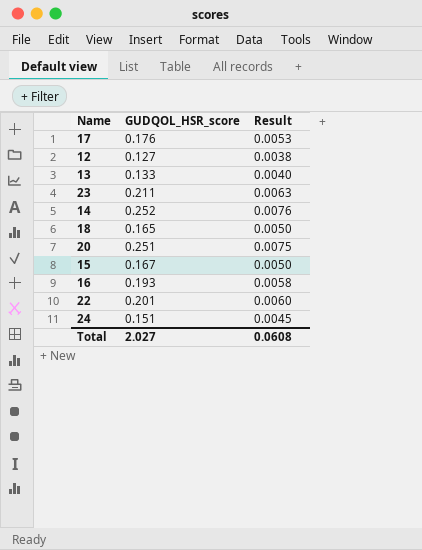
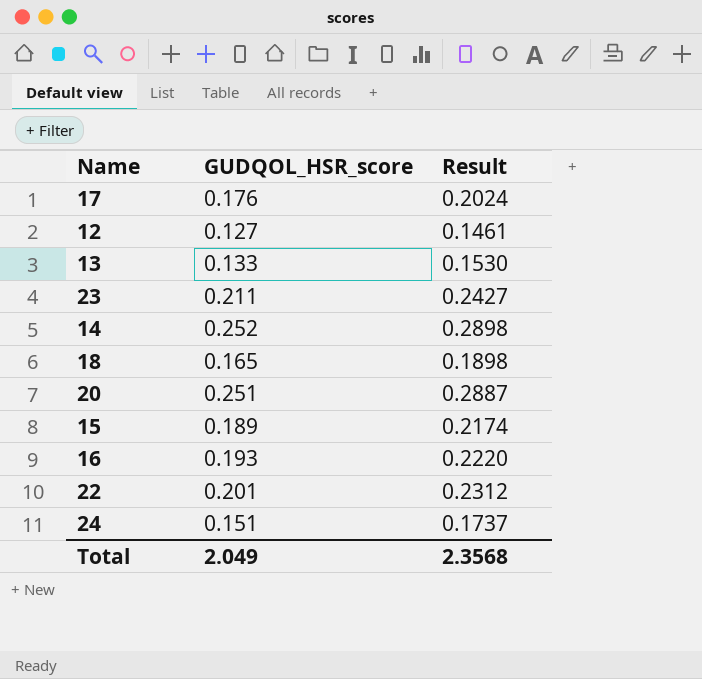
column Result | formula: [GUDQOL_HSR_score] * 0.03 -> [GUDQOL_HSR_score] * 1.15
15 | GUDQOL_HSR_score: 0.167 -> 0.189
Total | GUDQOL_HSR_score: 2.027 -> 2.049
Total | Result: 0.0608 -> 2.3568

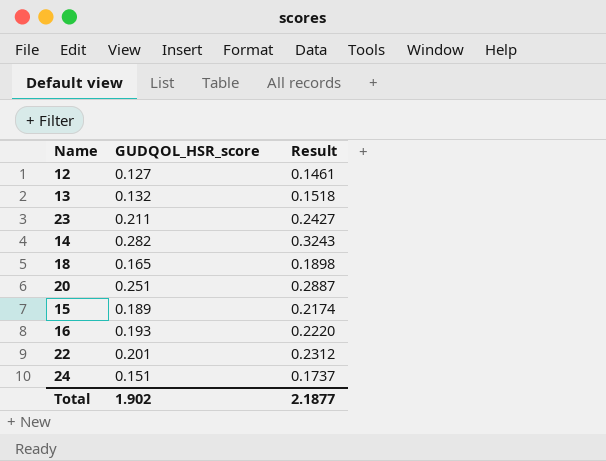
row 17: 0.176 | 0.2024 -> none
13 | GUDQOL_HSR_score: 0.133 -> 0.132
13 | Result: 0.1530 -> 0.1518
14 | GUDQOL_HSR_score: 0.252 -> 0.282
14 | Result: 0.2898 -> 0.3243
Total | GUDQOL_HSR_score: 2.049 -> 1.902
Total | Result: 2.3568 -> 2.1877

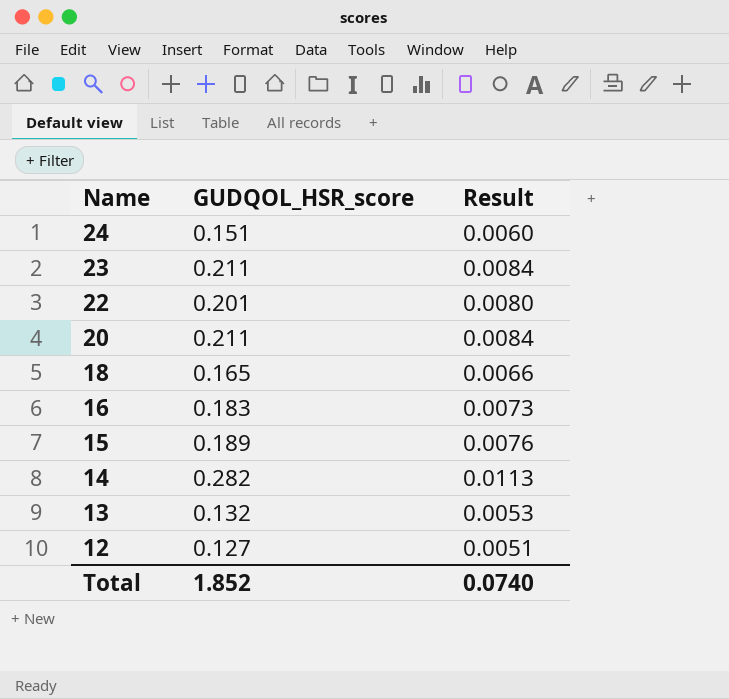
row order: none -> Name descending
column Result | formula: [GUDQOL_HSR_score] * 1.15 -> [GUDQOL_HSR_score] * 0.04
20 | GUDQOL_HSR_score: 0.251 -> 0.211
16 | GUDQOL_HSR_score: 0.193 -> 0.183
Total | GUDQOL_HSR_score: 1.902 -> 1.852
Total | Result: 2.1877 -> 0.0740

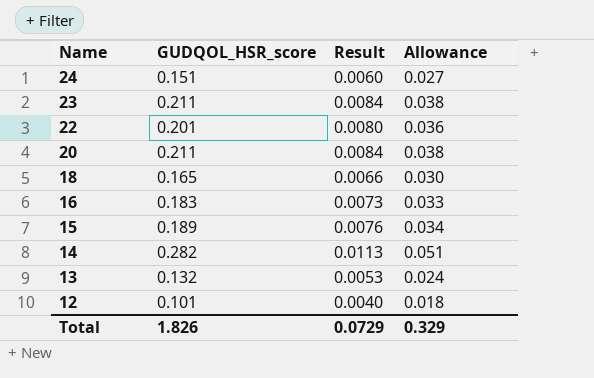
column Allowance | formula: none -> [GUDQOL_HSR_score] * 0.18
12 | GUDQOL_HSR_score: 0.127 -> 0.101
12 | Result: 0.0051 -> 0.0040
Total | GUDQOL_HSR_score: 1.852 -> 1.826
Total | Result: 0.0740 -> 0.0729

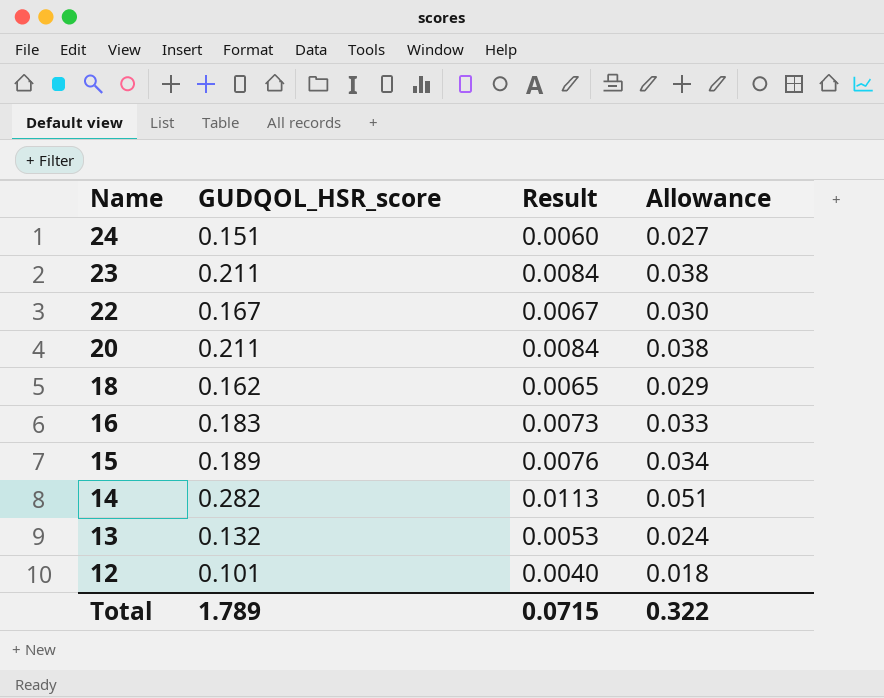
22 | GUDQOL_HSR_score: 0.201 -> 0.167
22 | Result: 0.0080 -> 0.0067
22 | Allowance: 0.036 -> 0.030
18 | GUDQOL_HSR_score: 0.165 -> 0.162
18 | Result: 0.0066 -> 0.0065
18 | Allowance: 0.030 -> 0.029
Total | GUDQOL_HSR_score: 1.826 -> 1.789
Total | Result: 0.0729 -> 0.0715
Total | Allowance: 0.329 -> 0.322

